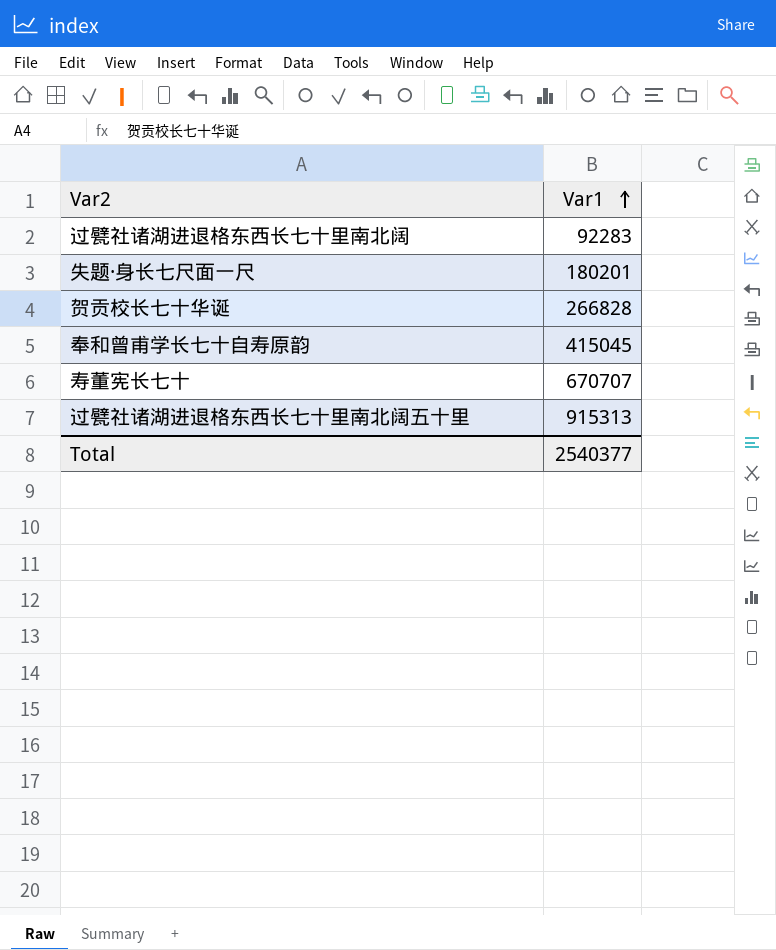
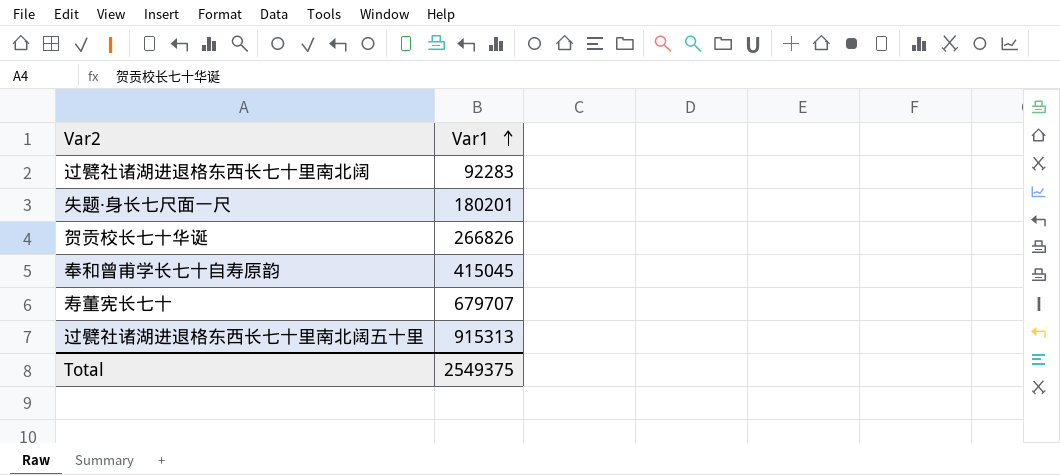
贺贡校长七十华诞 | Var1: 266828 -> 266826
寿董宪长七十 | Var1: 670707 -> 679707
Total | Var1: 2540377 -> 2549375

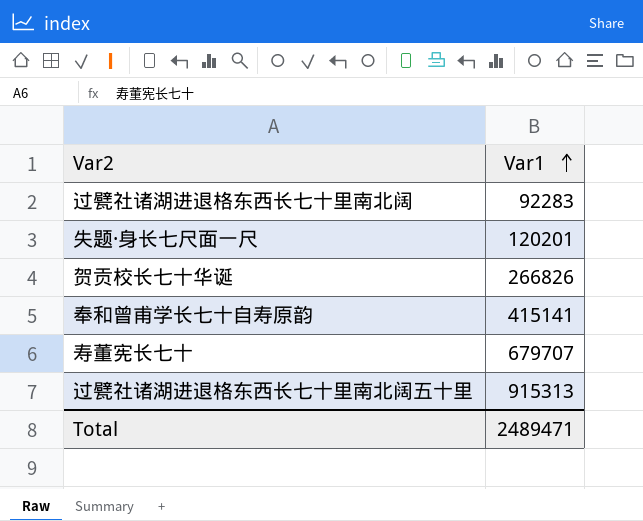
失题·身长七尺面一尺 | Var1: 180201 -> 120201
奉和曾甫学长七十自寿原韵 | Var1: 415045 -> 415141
Total | Var1: 2549375 -> 2489471

